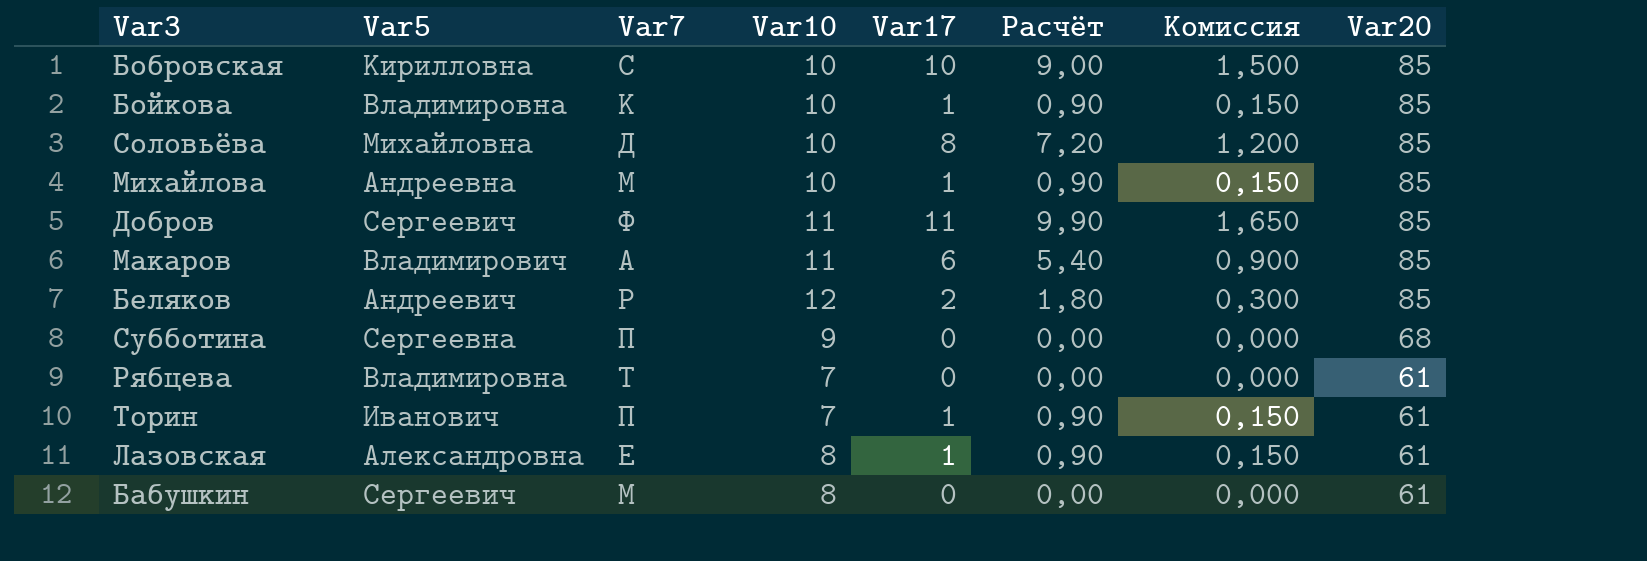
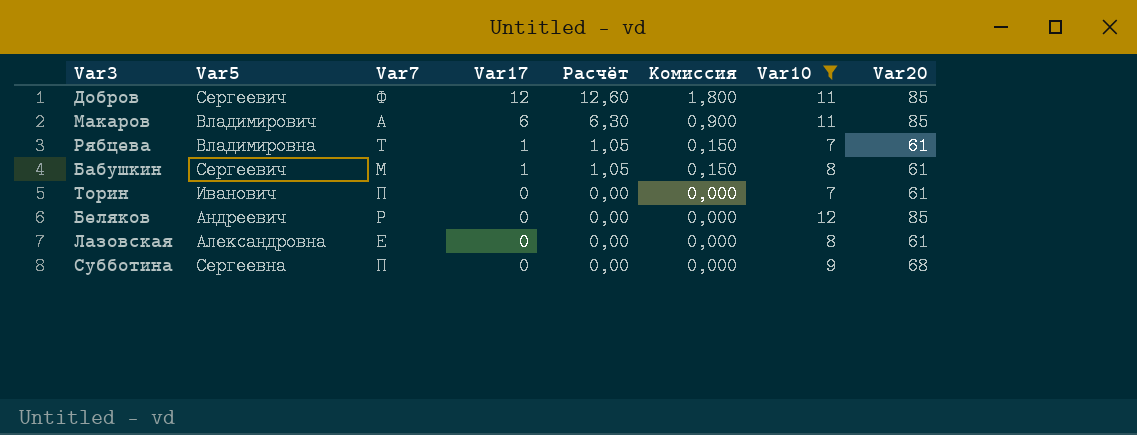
filter: none -> Var10 != 10
row order: Var20 descending -> Var17 descending
column Расчёт | formula: [Var17] * 0,9 -> [Var17] * 1,05
column Var10 | position: 4 -> 7
Добров | Var17: 11 -> 12
Добров | Комиссия: 1,650 -> 1,800
Рябцева | Var17: 0 -> 1
Рябцева | Комиссия: 0,000 -> 0,150
Бабушкин | Var17: 0 -> 1
Бабушкин | Комиссия: 0,000 -> 0,150
Торин | Var17: 1 -> 0
Торин | Комиссия: 0,150 -> 0,000
Беляков | Var17: 2 -> 0
Беляков | Комиссия: 0,300 -> 0,000
Лазовская | Var17: 1 -> 0
Лазовская | Комиссия: 0,150 -> 0,000

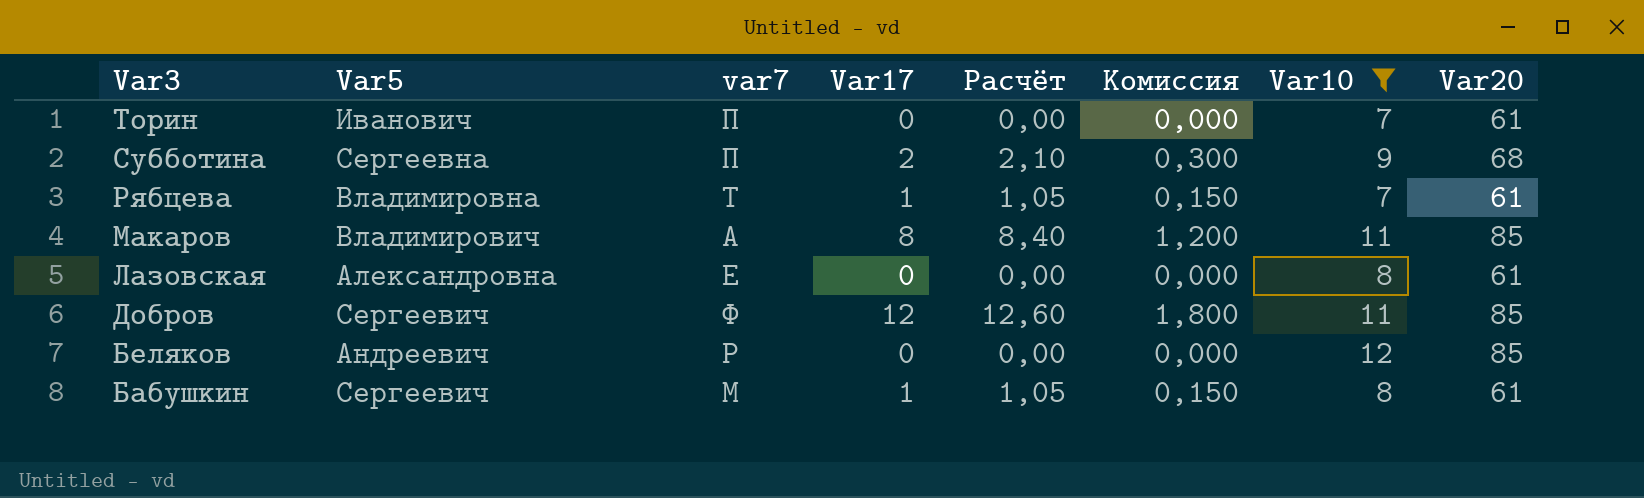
row order: Var17 descending -> Var3 descending
column name: Var7 -> var7
Субботина | Var17: 0 -> 2
Субботина | Расчёт: 0,00 -> 2,10
Субботина | Комиссия: 0,000 -> 0,300
Макаров | Var17: 6 -> 8
Макаров | Расчёт: 6,30 -> 8,40
Макаров | Комиссия: 0,900 -> 1,200

